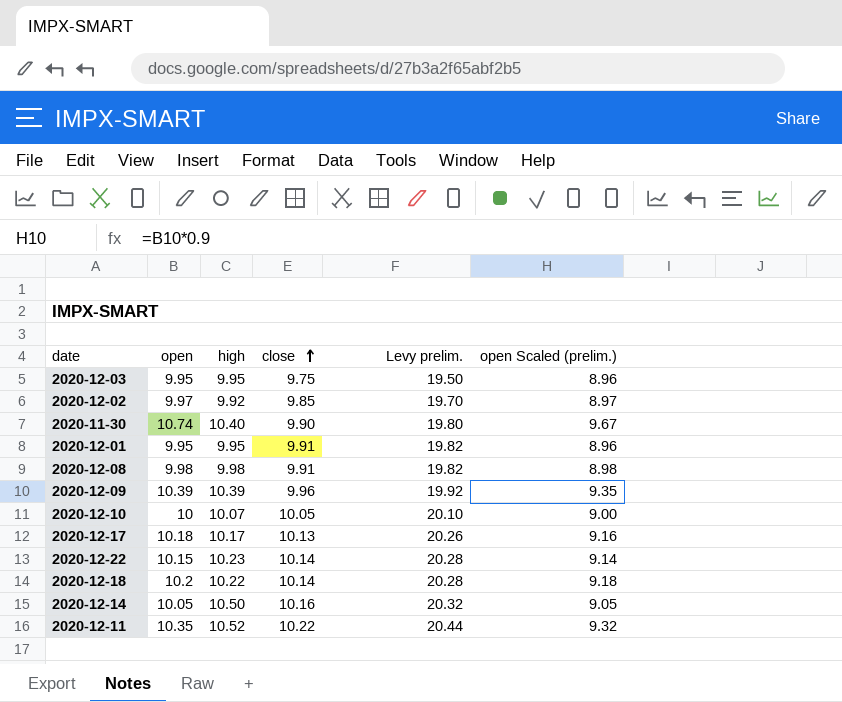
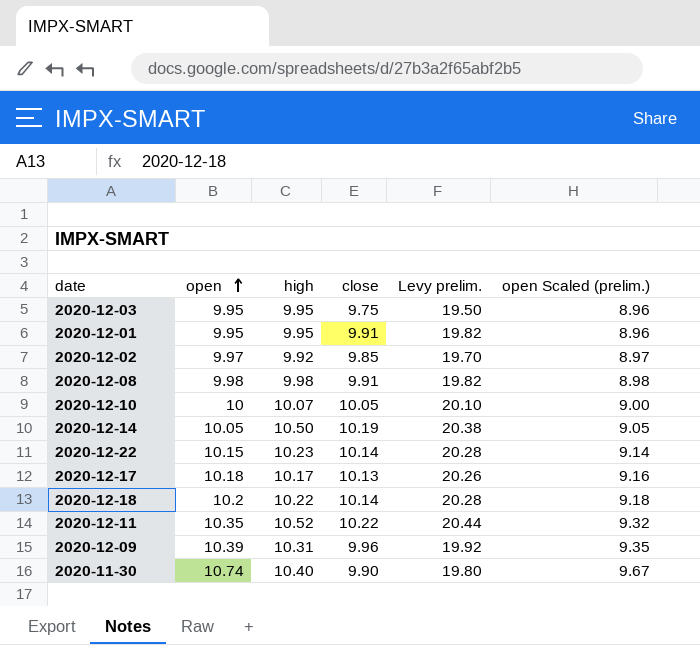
row order: close ascending -> open ascending
2020-12-14 | close: 10.16 -> 10.19
2020-12-14 | Levy prelim.: 20.32 -> 20.38
2020-12-09 | high: 10.39 -> 10.31

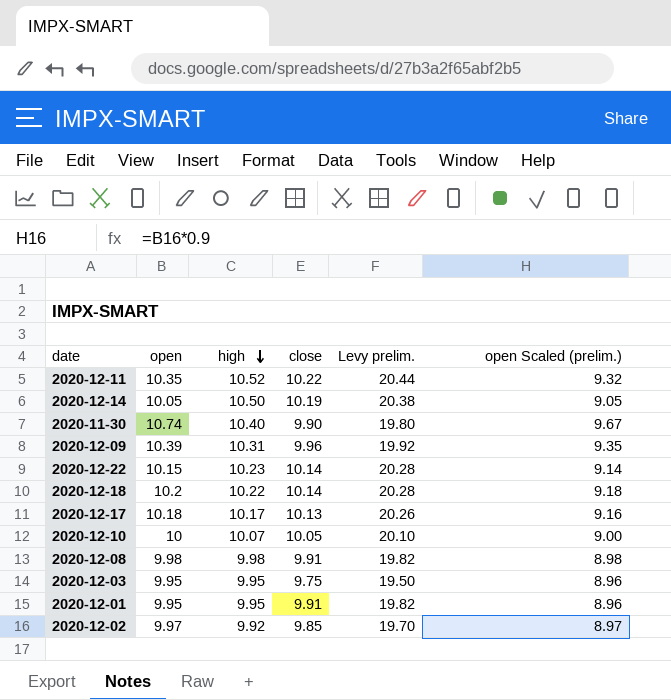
row order: open ascending -> high descending

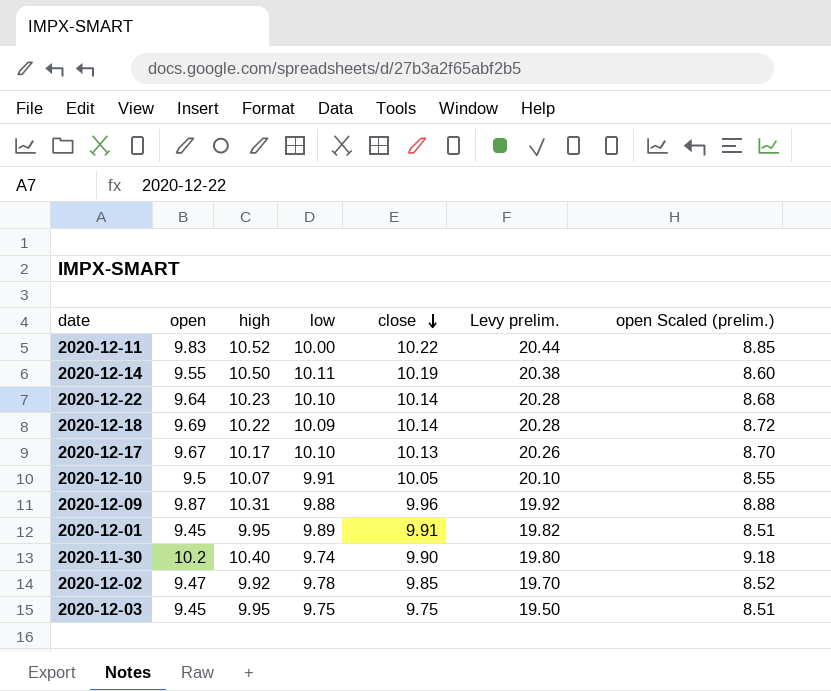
row order: high descending -> close descending
column low | position: none -> 4
row 2020-12-08: 9.98 | 9.98 | 9.91 | 19.82 | 8.98 -> none
2020-12-11 | open: 10.35 -> 9.83
2020-12-11 | open Scaled (prelim.): 9.32 -> 8.85
2020-12-14 | open: 10.05 -> 9.55
2020-12-14 | open Scaled (prelim.): 9.05 -> 8.60
2020-12-22 | open: 10.15 -> 9.64
2020-12-22 | open Scaled (prelim.): 9.14 -> 8.68
2020-12-18 | open: 10.2 -> 9.69
2020-12-18 | open Scaled (prelim.): 9.18 -> 8.72
2020-12-17 | open: 10.18 -> 9.67
2020-12-17 | open Scaled (prelim.): 9.16 -> 8.70
2020-12-10 | open: 10 -> 9.5
2020-12-10 | open Scaled (prelim.): 9.00 -> 8.55
2020-12-09 | open: 10.39 -> 9.87
2020-12-09 | open Scaled (prelim.): 9.35 -> 8.88
2020-12-01 | open: 9.95 -> 9.45
2020-12-01 | open Scaled (prelim.): 8.96 -> 8.51
2020-11-30 | open: 10.74 -> 10.2
2020-11-30 | open Scaled (prelim.): 9.67 -> 9.18
2020-12-02 | open: 9.97 -> 9.47
2020-12-02 | open Scaled (prelim.): 8.97 -> 8.52
2020-12-03 | open: 9.95 -> 9.45
2020-12-03 | open Scaled (prelim.): 8.96 -> 8.51

